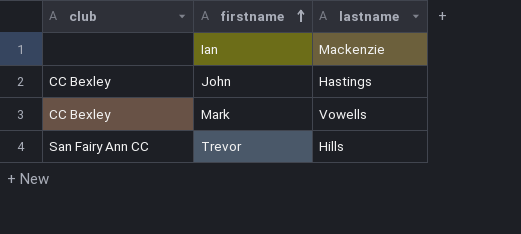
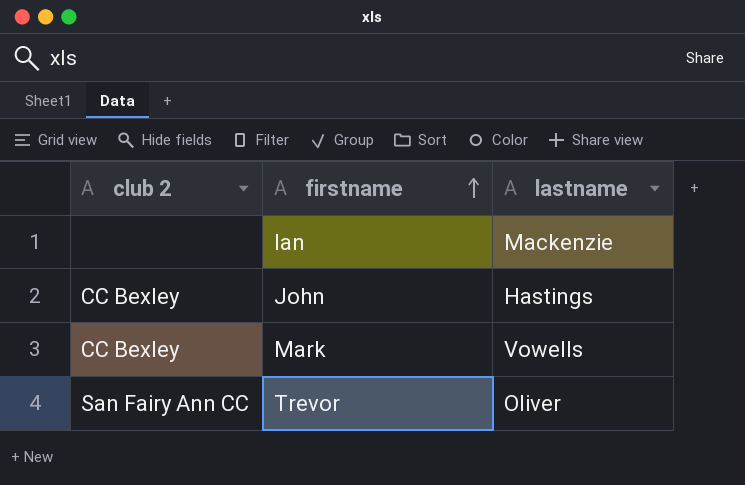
column name: club -> club 2
Trevor | lastname: Hills -> Oliver

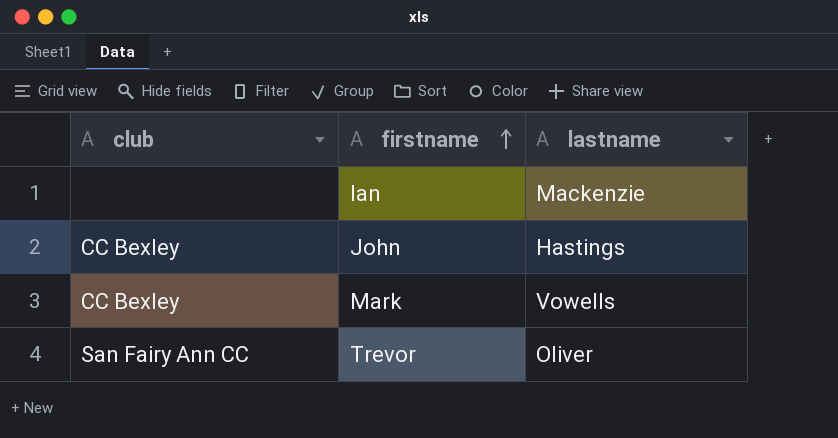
column name: club 2 -> club

